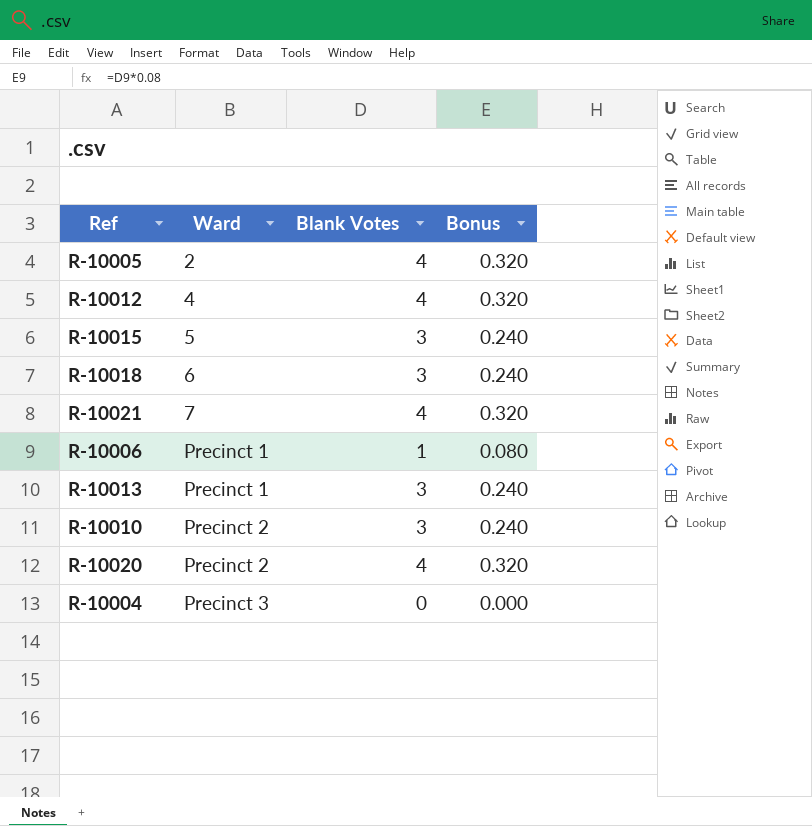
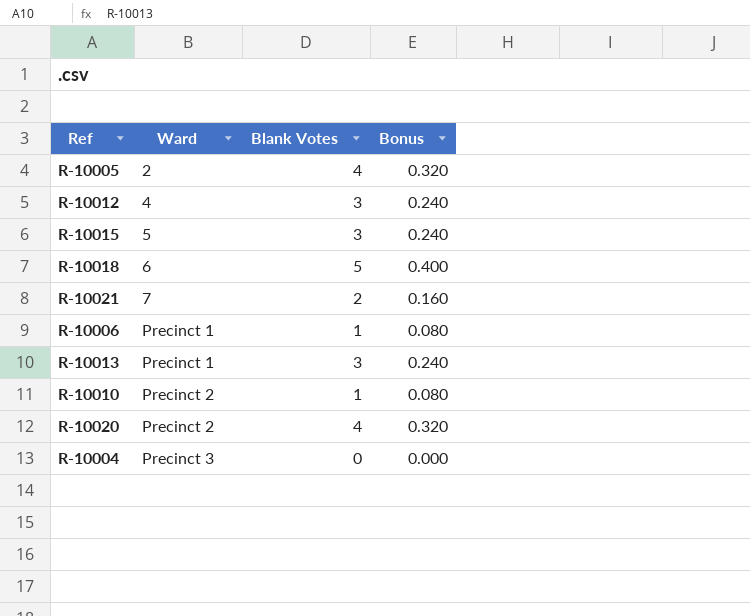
R-10012 | Blank Votes: 4 -> 3
R-10012 | Bonus: 0.320 -> 0.240
R-10018 | Blank Votes: 3 -> 5
R-10018 | Bonus: 0.240 -> 0.400
R-10021 | Blank Votes: 4 -> 2
R-10021 | Bonus: 0.320 -> 0.160
R-10010 | Blank Votes: 3 -> 1
R-10010 | Bonus: 0.240 -> 0.080

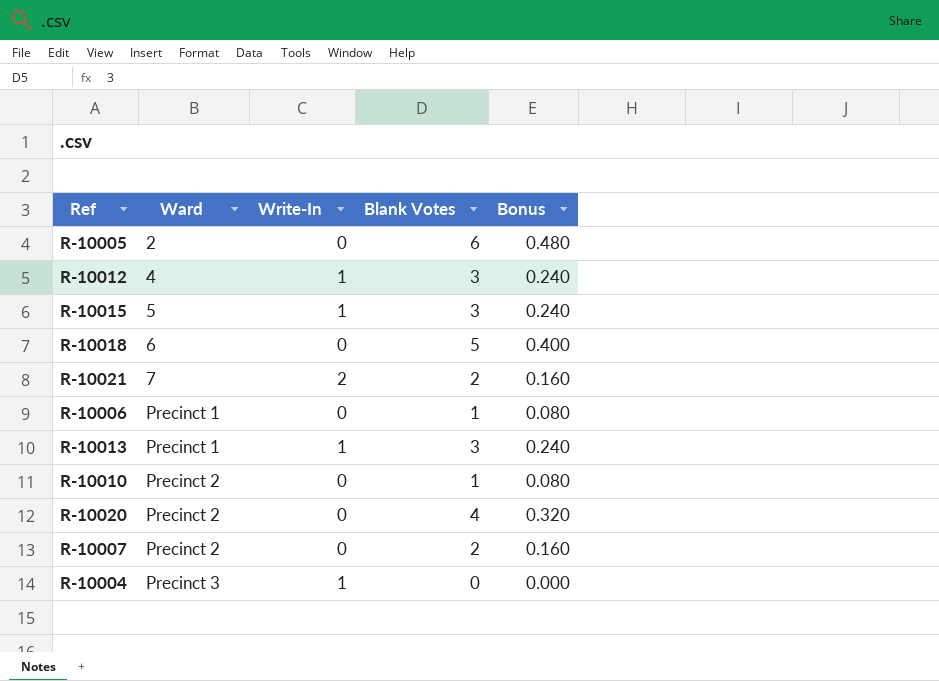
column Write-In | position: none -> 3
R-10005 | Blank Votes: 4 -> 6
R-10005 | Bonus: 0.320 -> 0.480
row R-10007: none -> Precinct 2 | 0 | 2 | 0.160

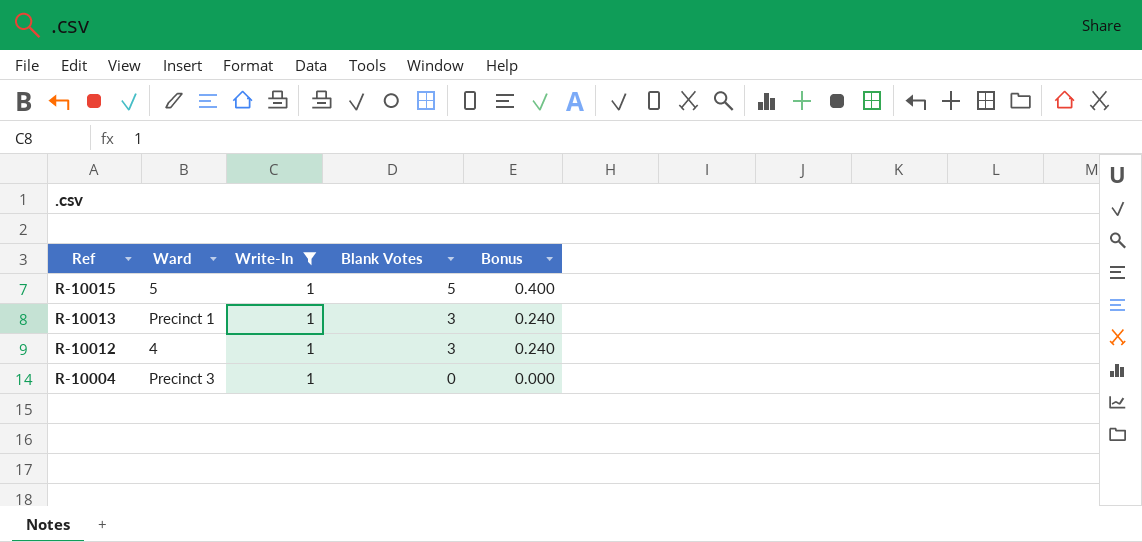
filter: none -> Write-In = 1
row order: Ward ascending -> Ref descending
R-10015 | Blank Votes: 3 -> 5
R-10015 | Bonus: 0.240 -> 0.400

